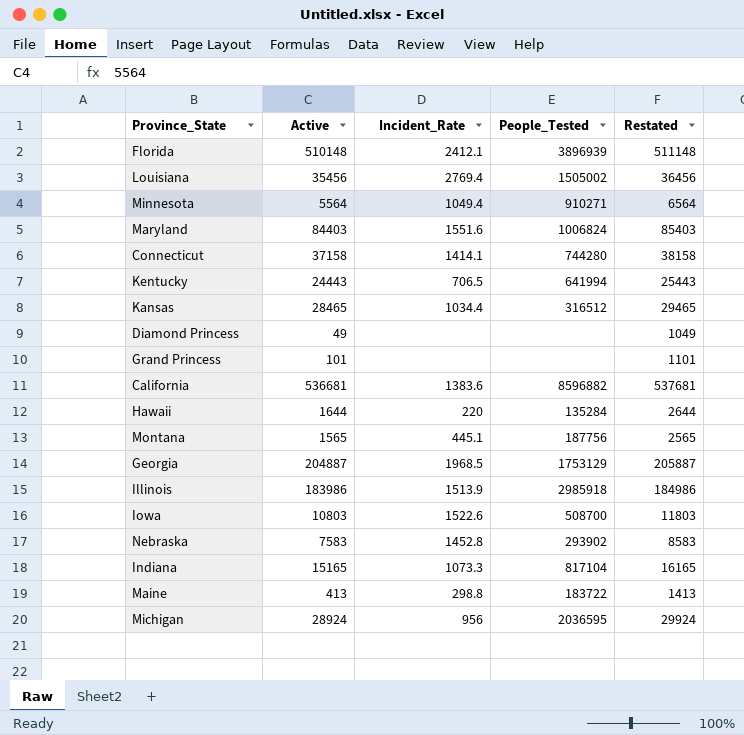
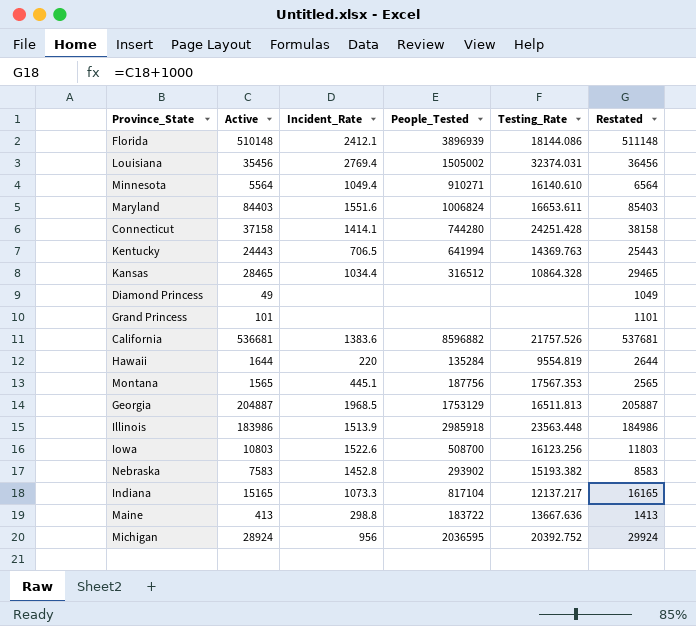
column Testing_Rate | position: none -> 5

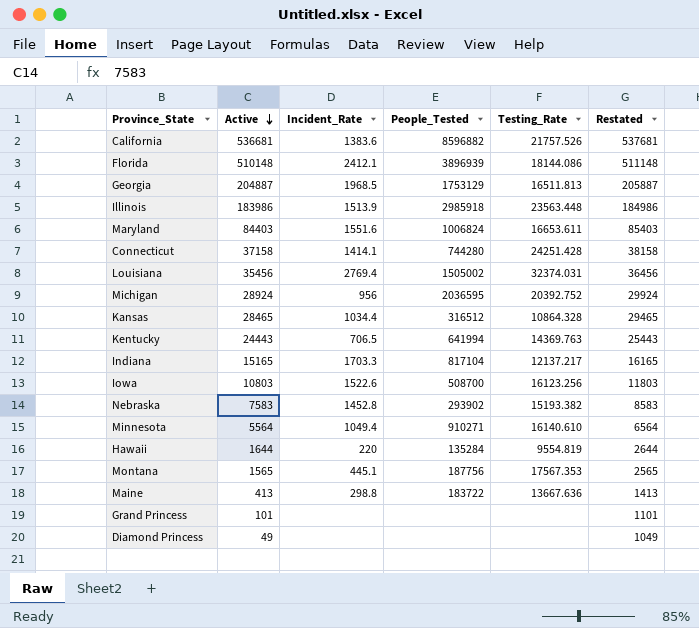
row order: none -> Active descending
Indiana | Incident_Rate: 1073.3 -> 1703.3

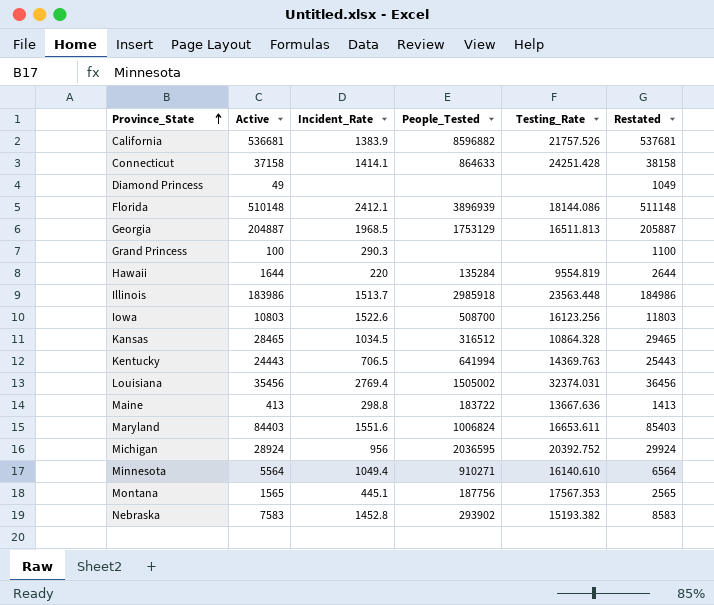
row order: Active descending -> Province_State ascending
row Indiana: 15165 | 1703.3 | 817104 | 12137.217 | 16165 -> none
California | Incident_Rate: 1383.6 -> 1383.9
Connecticut | People_Tested: 744280 -> 864633
Grand Princess | Active: 101 -> 100
Grand Princess | Incident_Rate: none -> 290.3
Grand Princess | Restated: 1101 -> 1100
Illinois | Incident_Rate: 1513.9 -> 1513.7
Kansas | Incident_Rate: 1034.4 -> 1034.5

